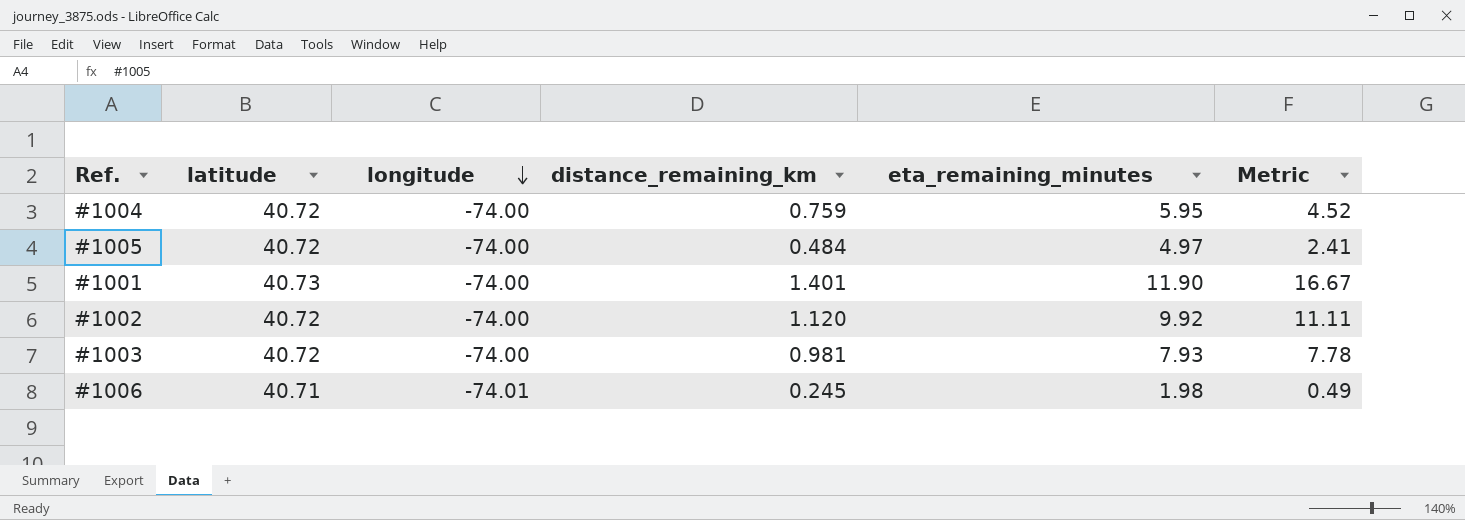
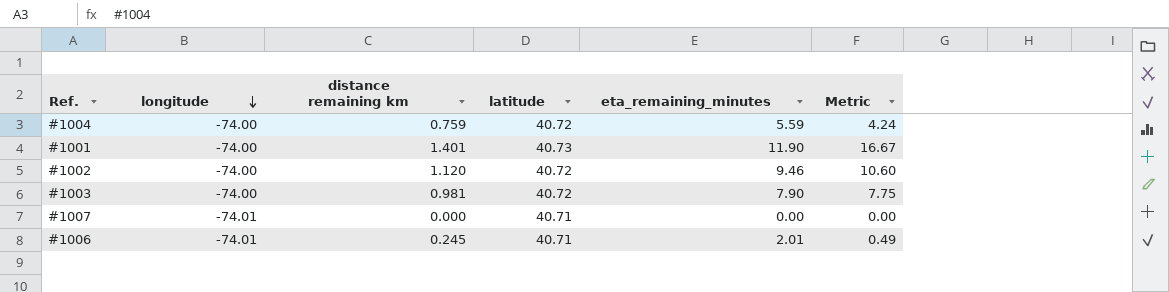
column name: distance_remaining_km -> distance remaining km
column latitude | position: 2 -> 4
row #1005: 40.72 | -74.00 | 0.484 | 4.97 | 2.41 -> none
#1004 | eta_remaining_minutes: 5.95 -> 5.59
#1004 | Metric: 4.52 -> 4.24
#1002 | eta_remaining_minutes: 9.92 -> 9.46
#1002 | Metric: 11.11 -> 10.60
#1003 | eta_remaining_minutes: 7.93 -> 7.90
#1003 | Metric: 7.78 -> 7.75
row #1007: none -> -74.01 | 0.000 | 40.71 | 0.00 | 0.00
#1006 | eta_remaining_minutes: 1.98 -> 2.01

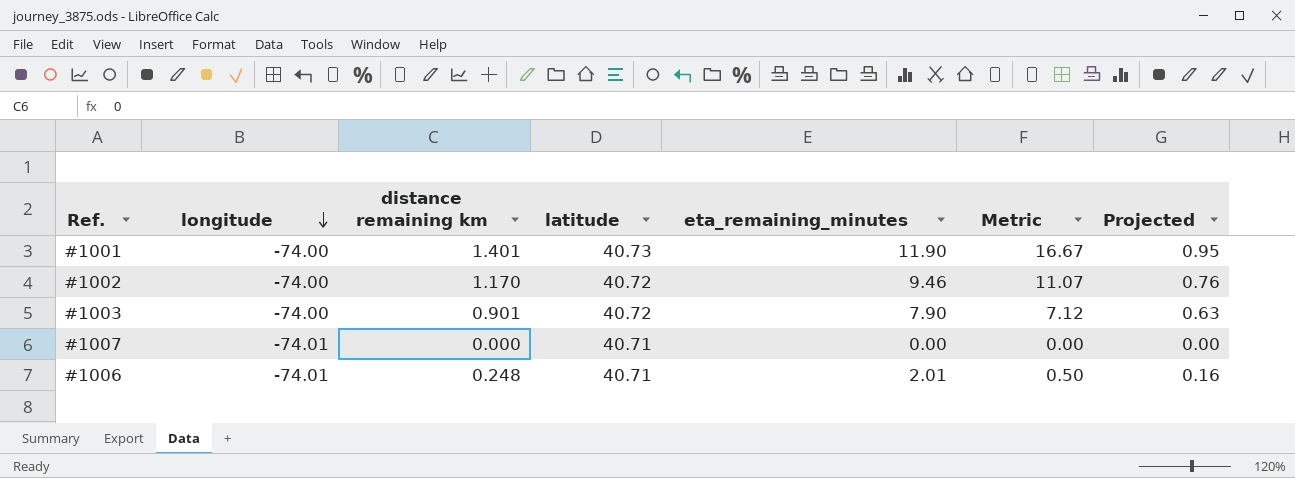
column Projected | formula: none -> [eta_remaining_minutes] * 0.08
row #1004: -74.00 | 0.759 | 40.72 | 5.59 | 4.24 -> none
#1002 | distance remaining km: 1.120 -> 1.170
#1002 | Metric: 10.60 -> 11.07
#1003 | distance remaining km: 0.981 -> 0.901
#1003 | Metric: 7.75 -> 7.12
#1006 | distance remaining km: 0.245 -> 0.248
#1006 | Metric: 0.49 -> 0.50

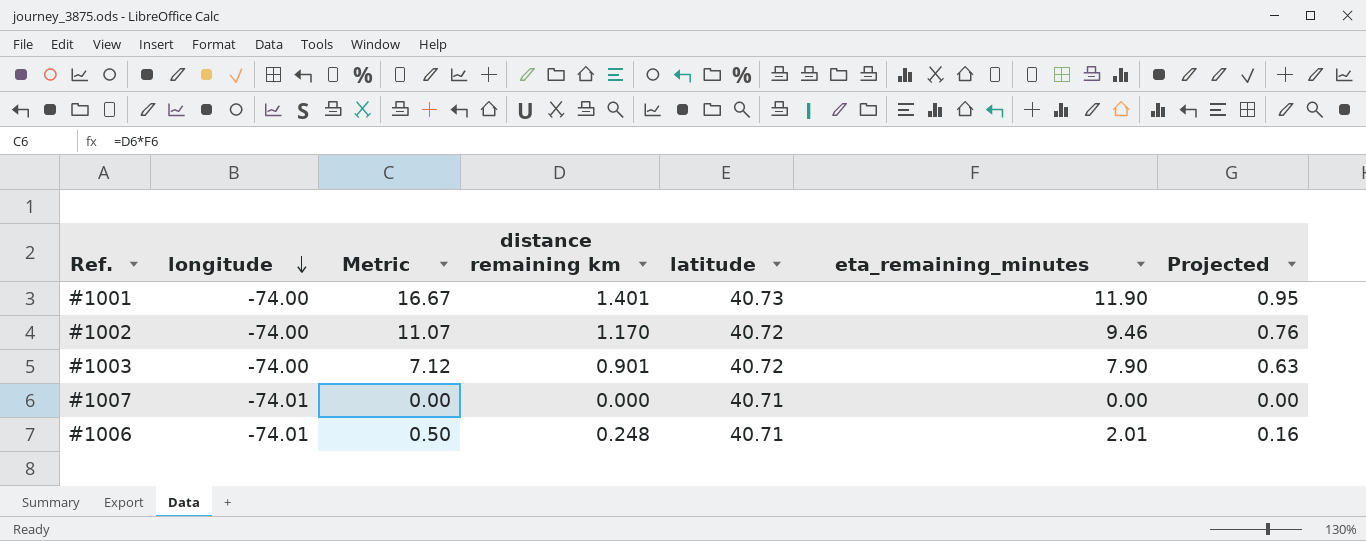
column Metric | position: 6 -> 3

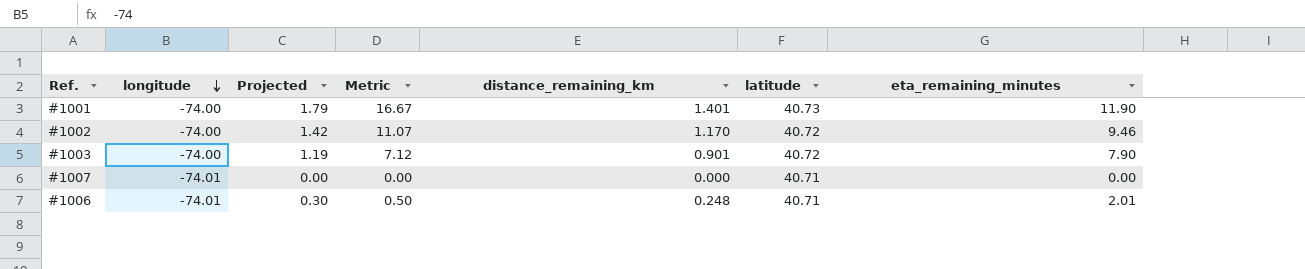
column Projected | formula: [eta_remaining_minutes] * 0.08 -> [eta_remaining_minutes] * 0.15
column Projected | position: 7 -> 3
column name: distance remaining km -> distance_remaining_km

